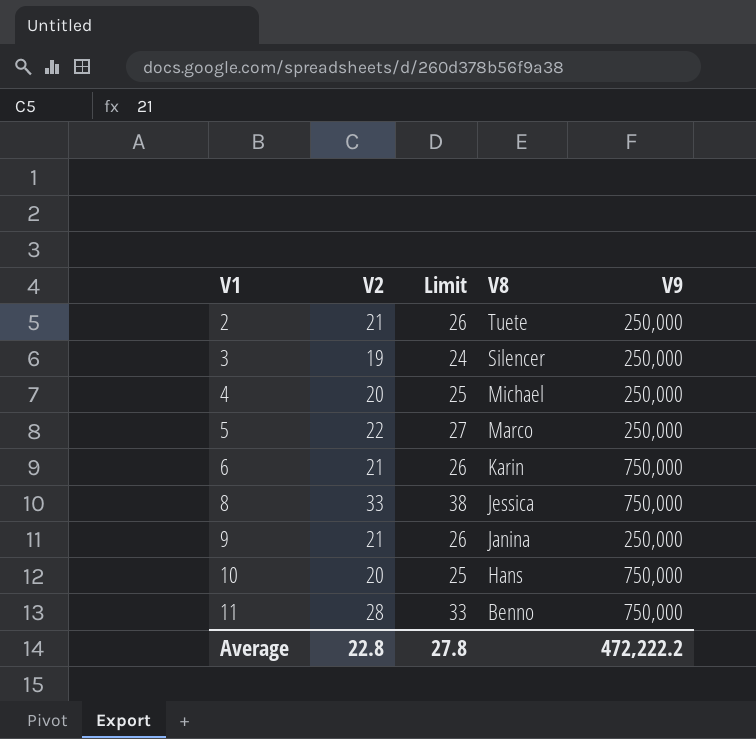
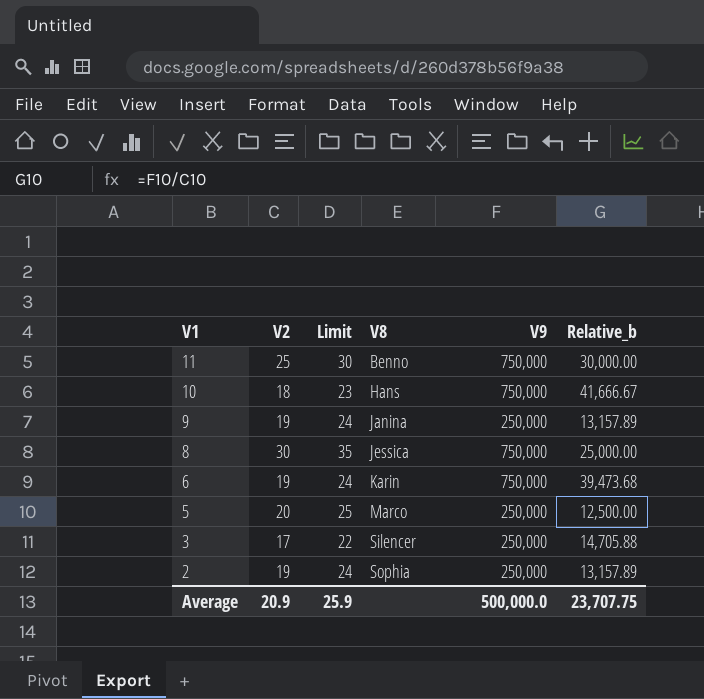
row order: V1 ascending -> V1 descending
column Relative_b | formula: none -> [V9] / [V2]
row 4: 20 | 25 | Michael | 250,000 -> none
11 | V2: 28 -> 25
11 | Limit: 33 -> 30
10 | V2: 20 -> 18
10 | Limit: 25 -> 23
9 | V2: 21 -> 19
9 | Limit: 26 -> 24
8 | V2: 33 -> 30
8 | Limit: 38 -> 35
6 | V2: 21 -> 19
6 | Limit: 26 -> 24
5 | V2: 22 -> 20
5 | Limit: 27 -> 25
3 | V2: 19 -> 17
3 | Limit: 24 -> 22
2 | V2: 21 -> 19
2 | Limit: 26 -> 24
2 | V8: Tuete -> Sophia
Average | V2: 22.8 -> 20.9
Average | Limit: 27.8 -> 25.9
Average | V9: 472,222.2 -> 500,000.0

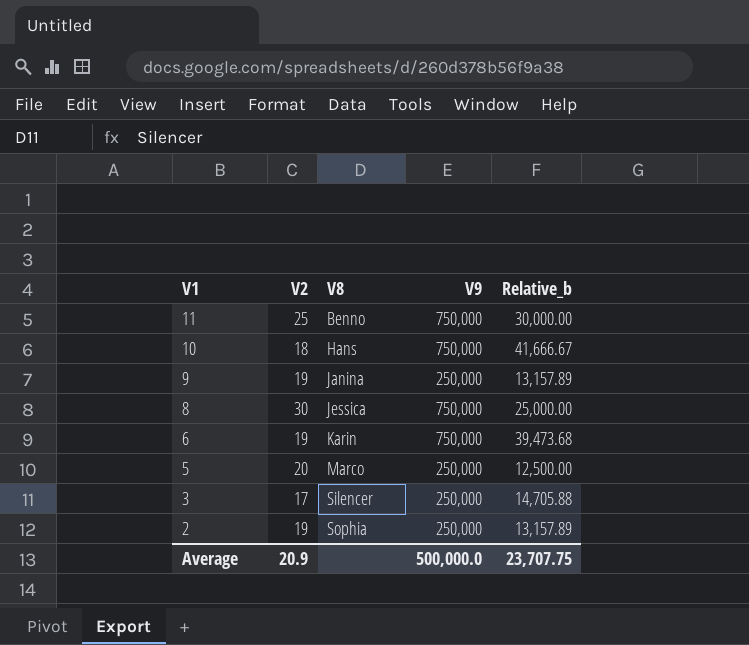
column Limit | formula: [V2] + 5 -> none

